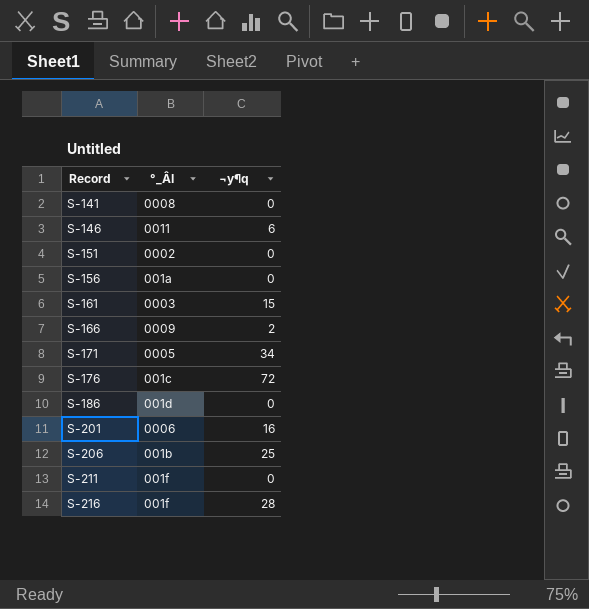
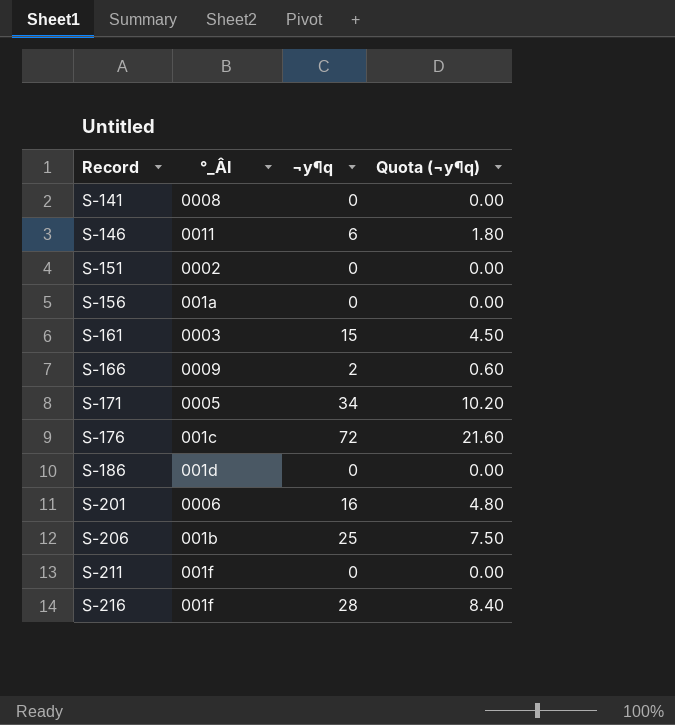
column Quota (¬y¶q) | formula: none -> [¬y¶q] * 0.3

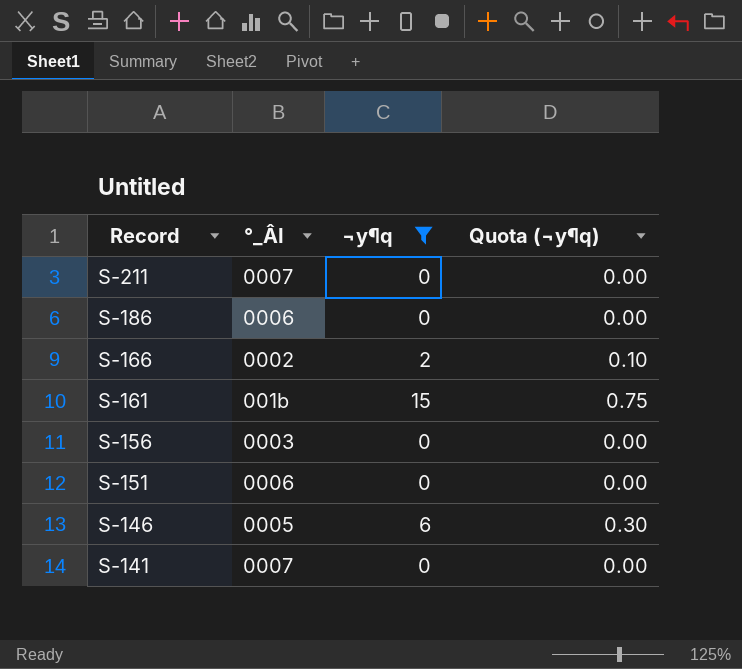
filter: none -> ¬y¶q <= 15
row order: Record ascending -> Record descending
column Quota (¬y¶q) | formula: [¬y¶q] * 0.3 -> [¬y¶q] * 0.05
S-211 | °_ÂI: 001f -> 0007
S-186 | °_ÂI: 001d -> 0006
S-166 | °_ÂI: 0009 -> 0002
S-161 | °_ÂI: 0003 -> 001b
S-156 | °_ÂI: 001a -> 0003
S-151 | °_ÂI: 0002 -> 0006
S-146 | °_ÂI: 0011 -> 0005
S-141 | °_ÂI: 0008 -> 0007

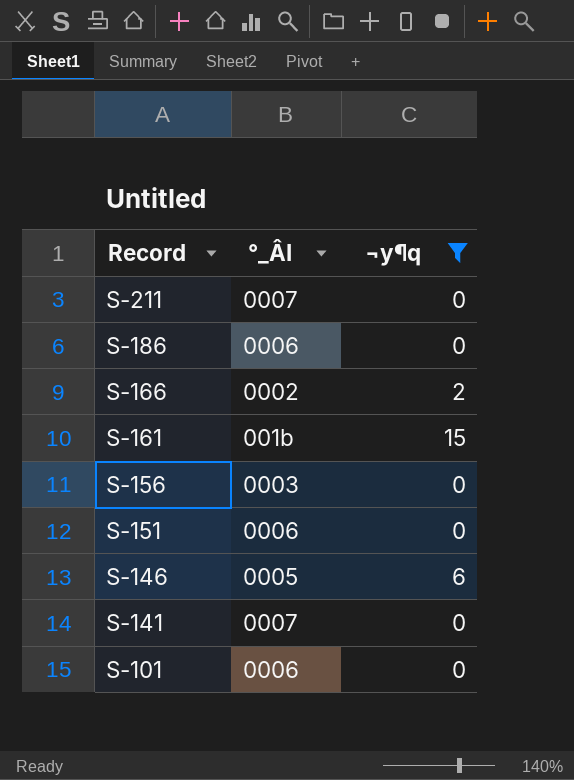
column Quota (¬y¶q) | formula: [¬y¶q] * 0.05 -> none
row S-101: none -> 0006 | 0

